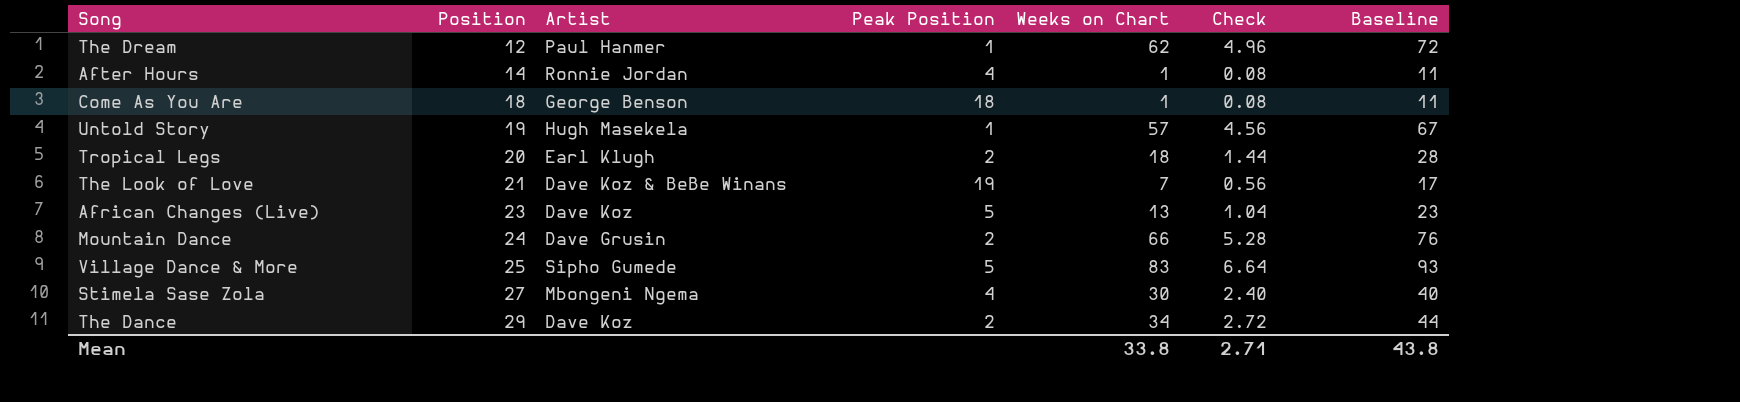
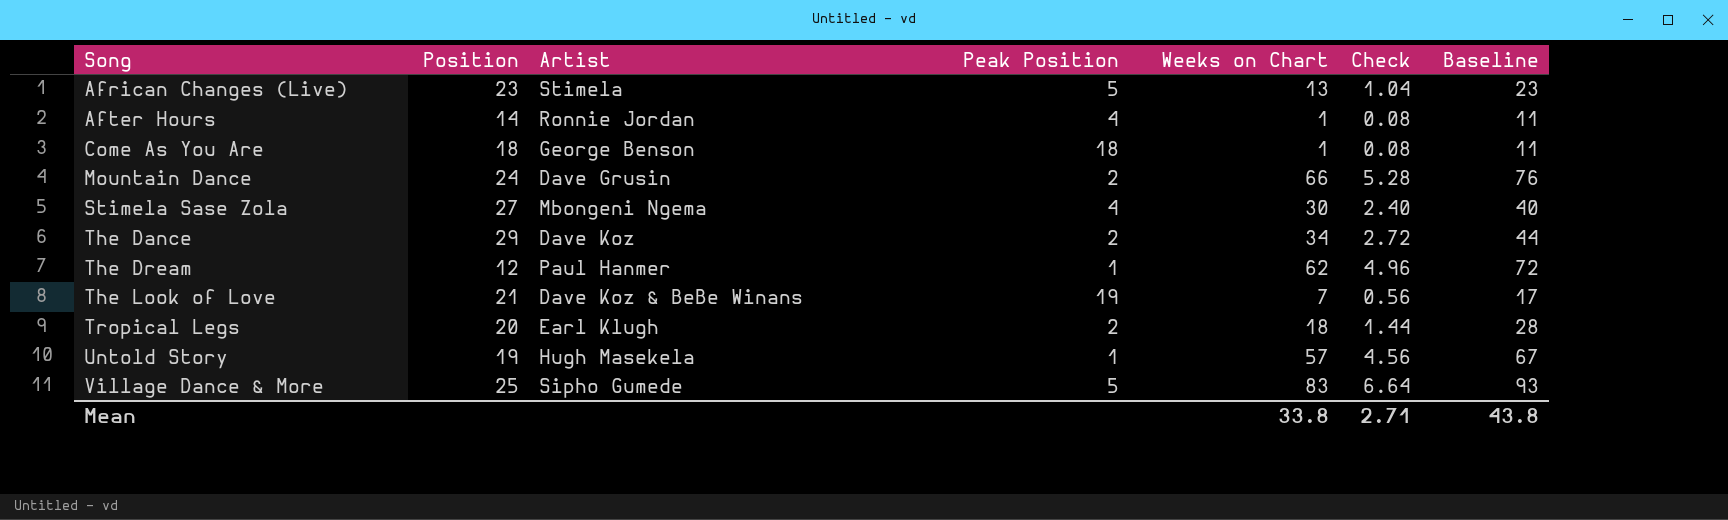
row order: Position ascending -> Song ascending
African Changes (Live) | Artist: Dave Koz -> Stimela

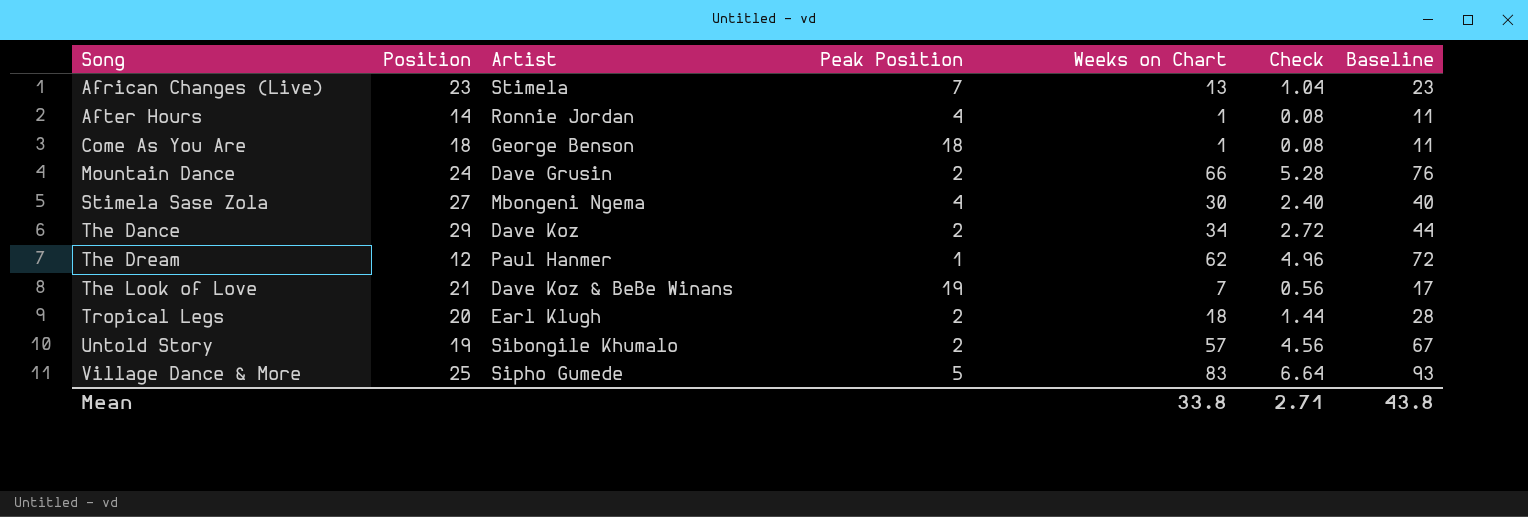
African Changes (Live) | Peak Position: 5 -> 7
Untold Story | Artist: Hugh Masekela -> Sibongile Khumalo
Untold Story | Peak Position: 1 -> 2

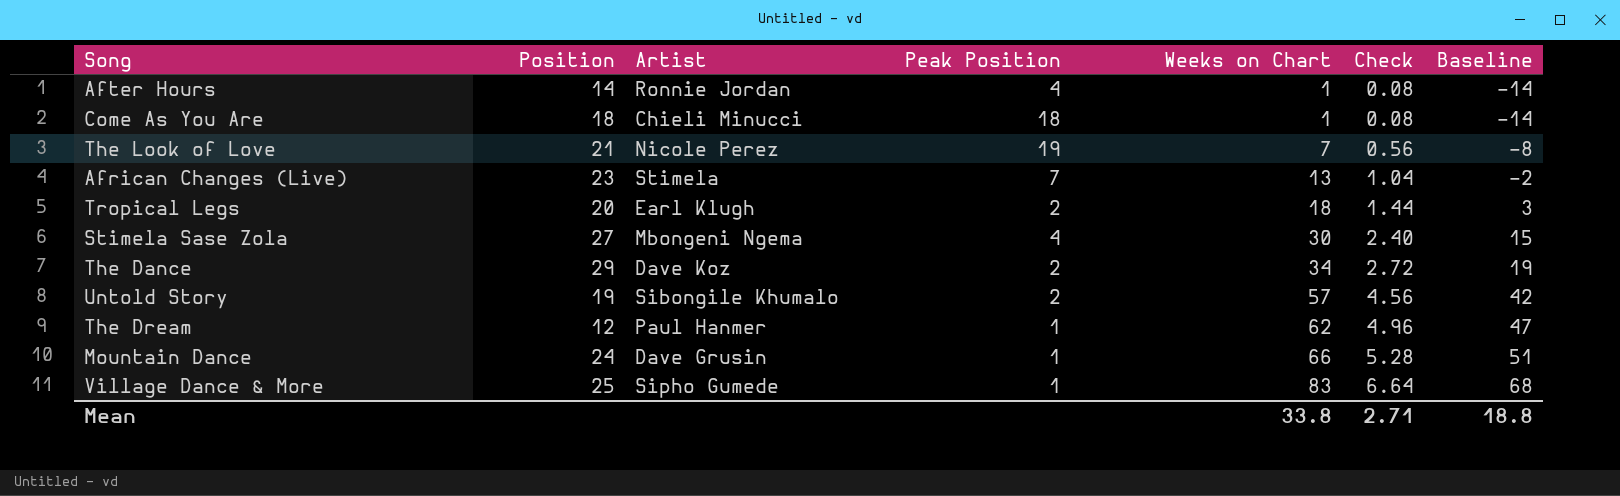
row order: Song ascending -> Weeks on Chart ascending
column Baseline | formula: [Weeks on Chart] + 10 -> [Weeks on Chart] - 15
Come As You Are | Artist: George Benson -> Chieli Minucci
The Look of Love | Artist: Dave Koz & BeBe Winans -> Nicole Perez
Mountain Dance | Peak Position: 2 -> 1
Village Dance & More | Peak Position: 5 -> 1
Mean | Baseline: 43.8 -> 18.8

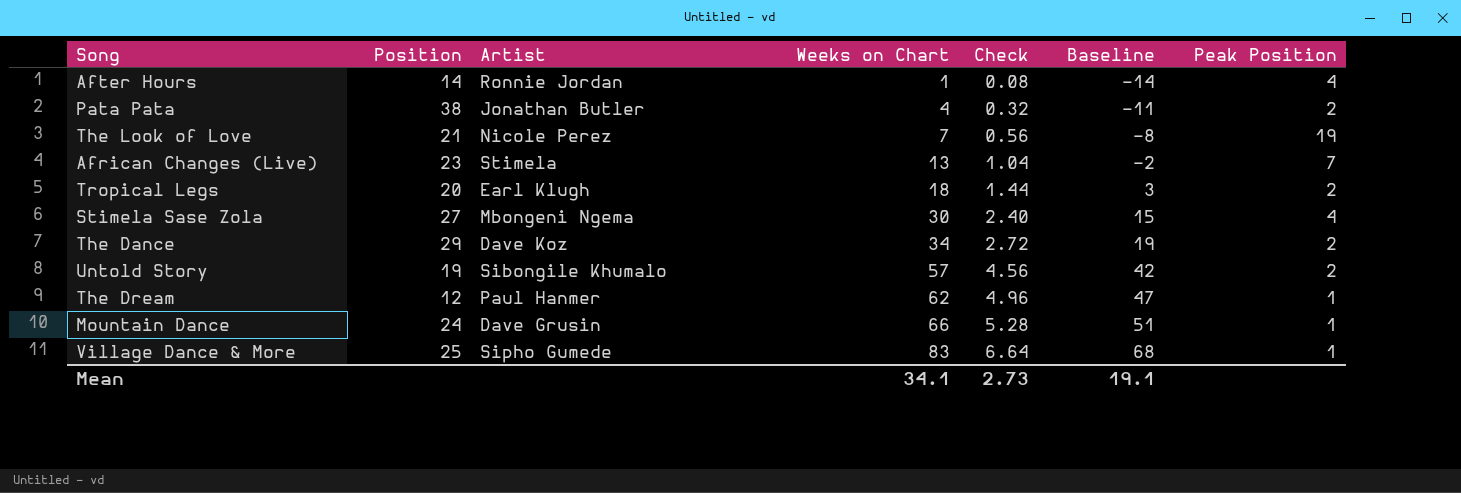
column Peak Position | position: 4 -> 7
row Come As You Are: 18 | Chieli Minucci | 18 | 1 | 0.08 | -14 -> none
row Pata Pata: none -> 38 | Jonathan Butler | 4 | 0.32 | -11 | 2
Mean | Weeks on Chart: 33.8 -> 34.1
Mean | Check: 2.71 -> 2.73
Mean | Baseline: 18.8 -> 19.1

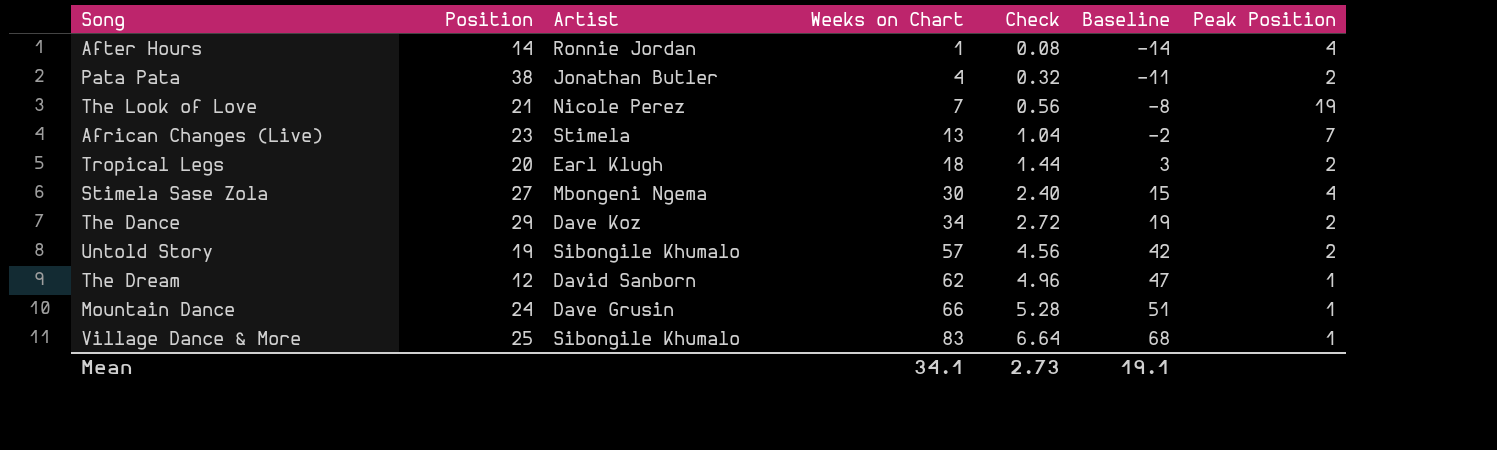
The Dream | Artist: Paul Hanmer -> David Sanborn
Village Dance & More | Artist: Sipho Gumede -> Sibongile Khumalo

